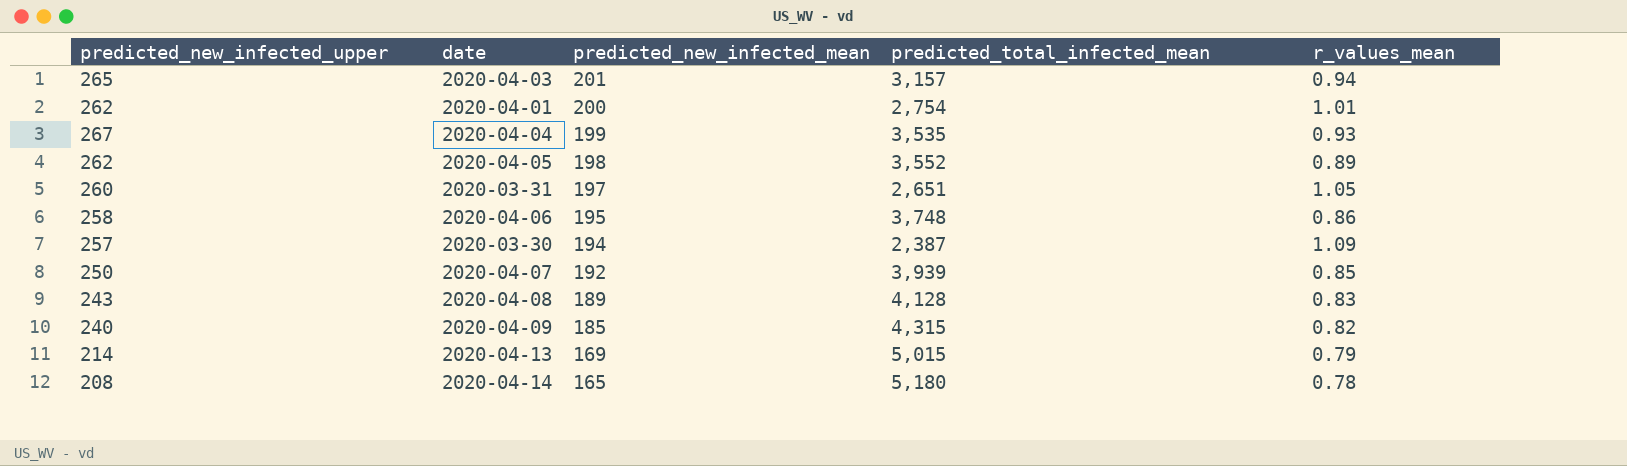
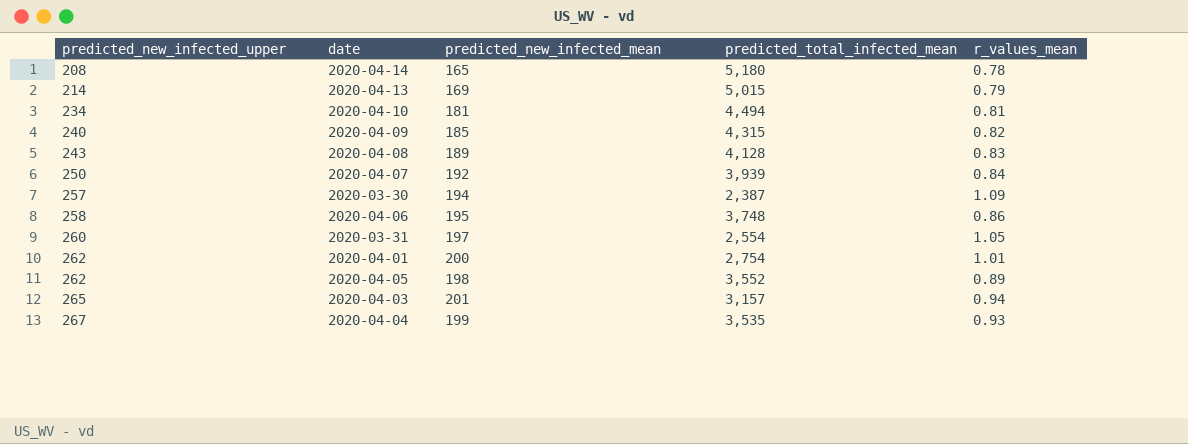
row order: predicted_new_infected_mean descending -> predicted_new_infected_upper ascending
row 2020-04-10: none -> 234 | 181 | 4,494 | 0.81
2020-04-07 | r_values_mean: 0.85 -> 0.84
2020-03-31 | predicted_total_infected_mean: 2,651 -> 2,554

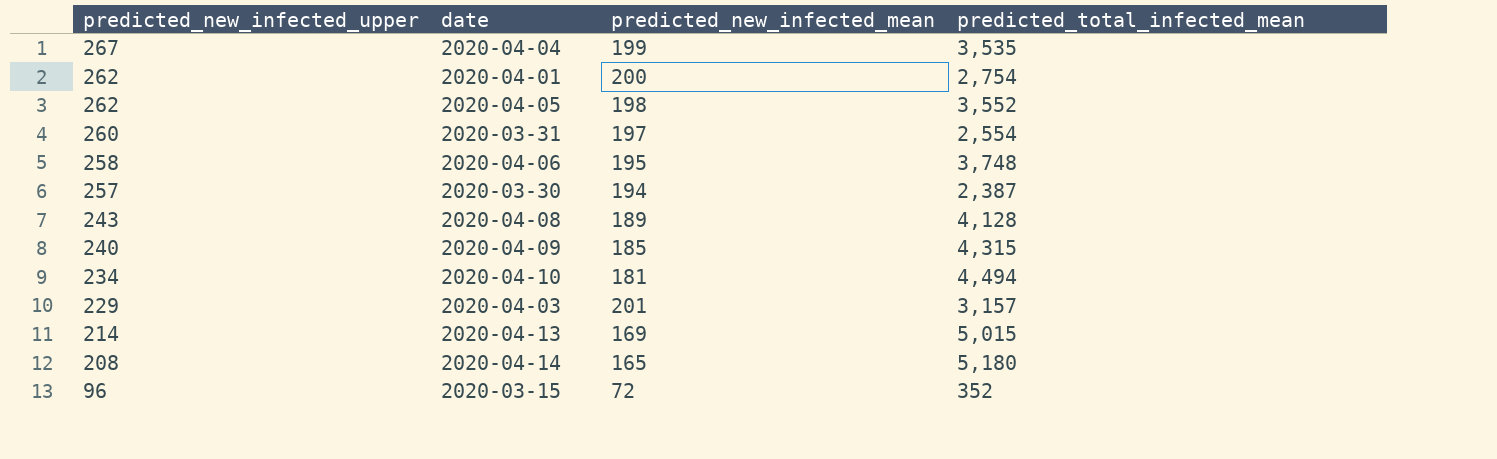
row order: predicted_new_infected_upper ascending -> predicted_new_infected_upper descending
column r_values_mean | position: 5 -> none
row 2020-04-07: 250 | 192 | 3,939 | 0.84 -> none
2020-04-03 | predicted_new_infected_upper: 265 -> 229
row 2020-03-15: none -> 96 | 72 | 352

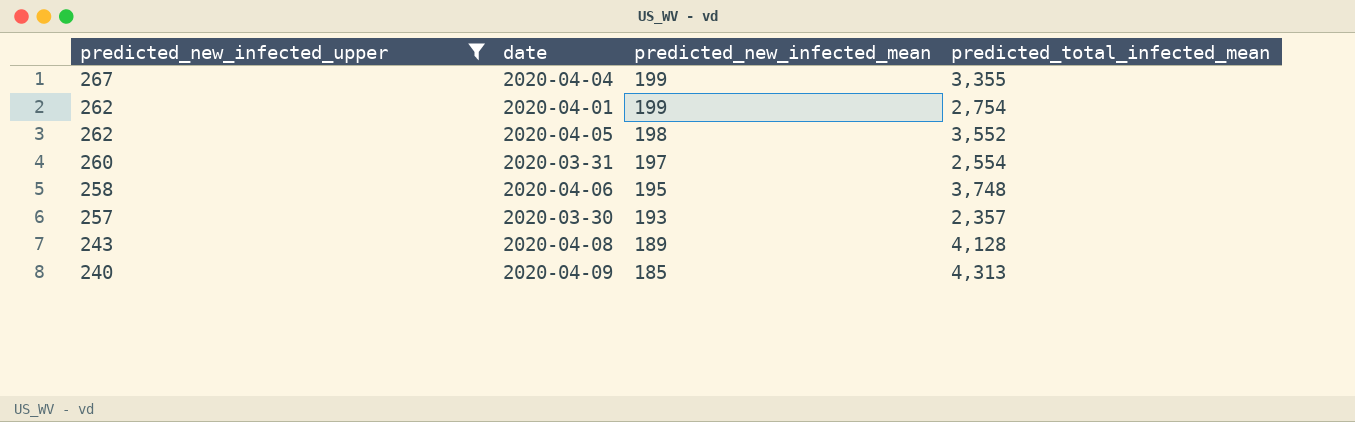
filter: none -> predicted_new_infected_upper >= 240
2020-04-04 | predicted_total_infected_mean: 3,535 -> 3,355
2020-04-01 | predicted_new_infected_mean: 200 -> 199
2020-03-30 | predicted_new_infected_mean: 194 -> 193
2020-03-30 | predicted_total_infected_mean: 2,387 -> 2,357
2020-04-09 | predicted_total_infected_mean: 4,315 -> 4,313

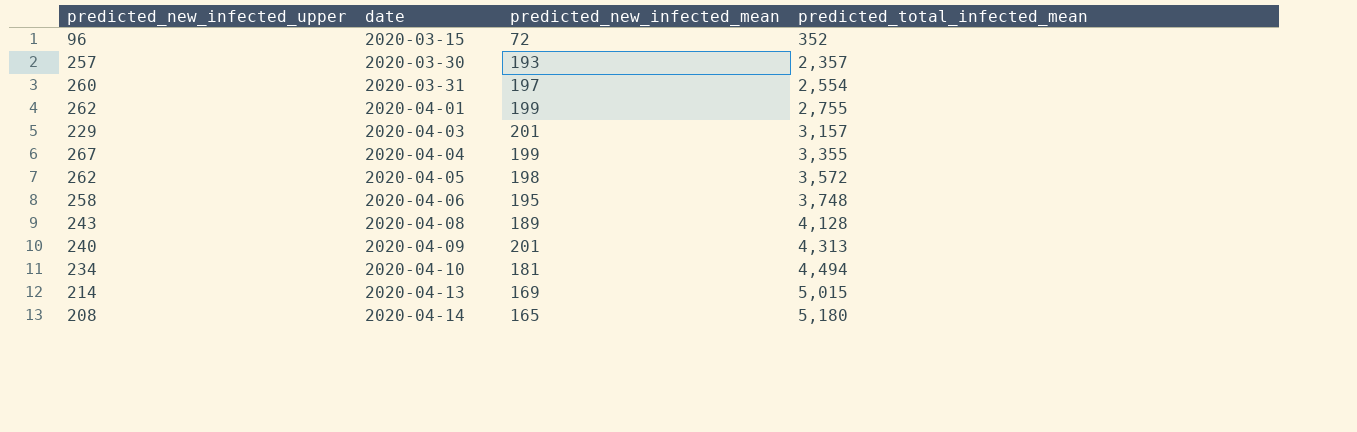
filter: predicted_new_infected_upper >= 240 -> none
row order: predicted_new_infected_upper descending -> date ascending
2020-04-01 | predicted_total_infected_mean: 2,754 -> 2,755
2020-04-05 | predicted_total_infected_mean: 3,552 -> 3,572
2020-04-09 | predicted_new_infected_mean: 185 -> 201

